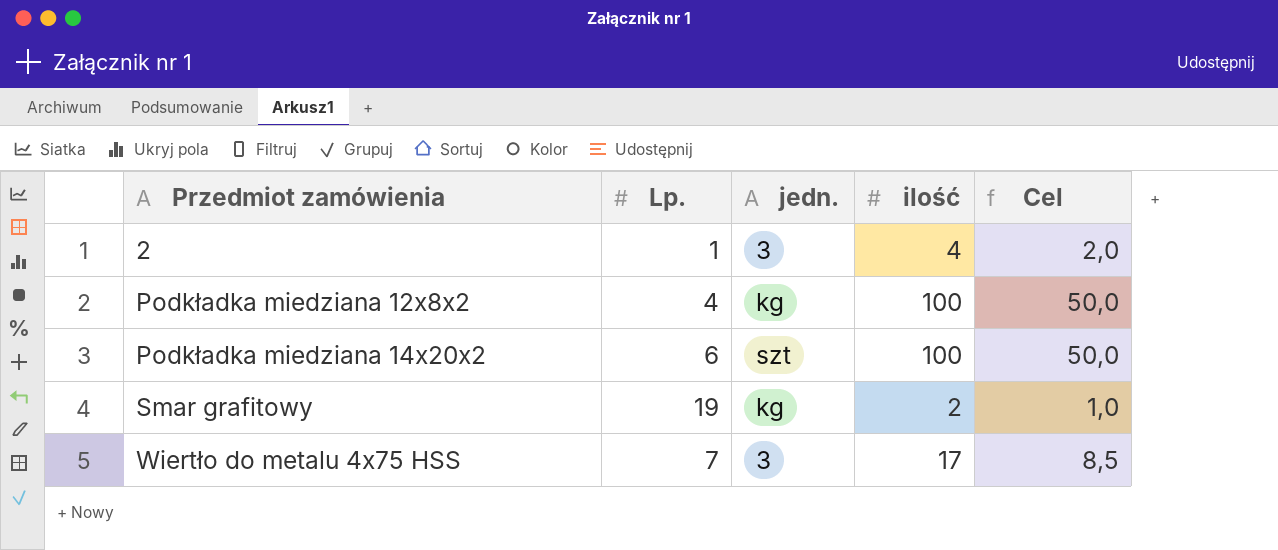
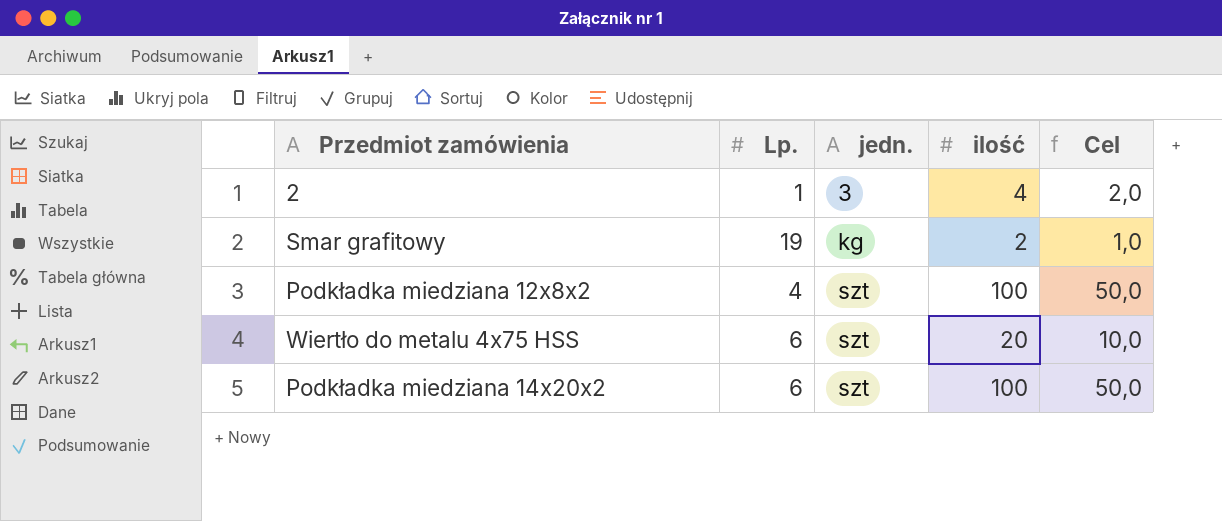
row order: Przedmiot zamówienia ascending -> jedn. ascending
Podkładka miedziana 12x8x2 | jedn.: kg -> szt
Wiertło do metalu 4x75 HSS | Lp.: 7 -> 6
Wiertło do metalu 4x75 HSS | jedn.: 3 -> szt
Wiertło do metalu 4x75 HSS | ilość: 17 -> 20
Wiertło do metalu 4x75 HSS | Cel: 8,5 -> 10,0

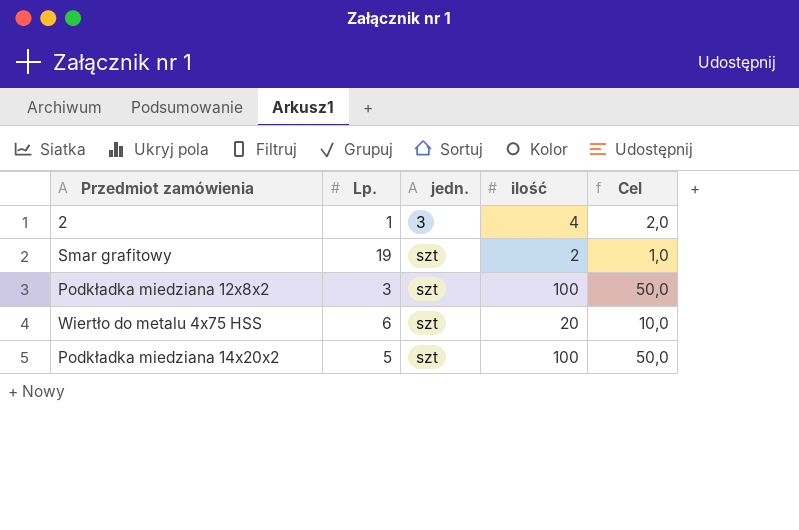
Smar grafitowy | jedn.: kg -> szt
Podkładka miedziana 12x8x2 | Lp.: 4 -> 3
Podkładka miedziana 14x20x2 | Lp.: 6 -> 5

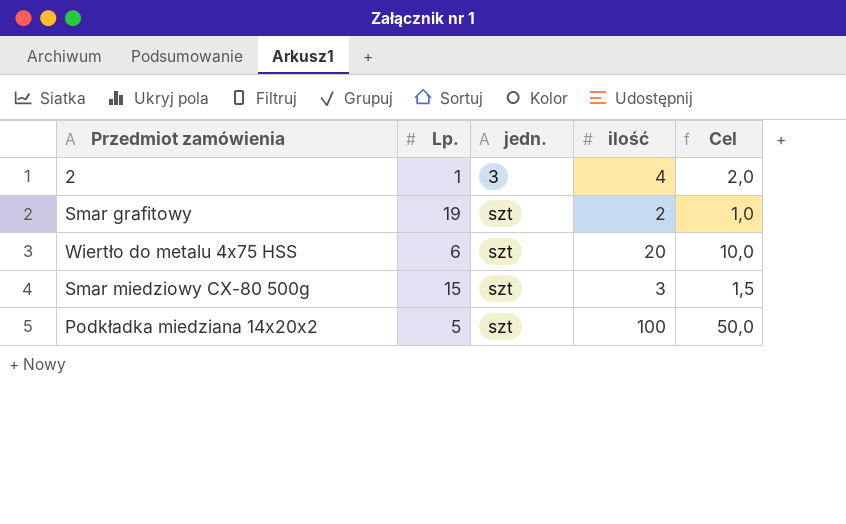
row Podkładka miedziana 12x8x2: 3 | szt | 100 | 50,0 -> none
row Smar miedziowy CX-80 500g: none -> 15 | szt | 3 | 1,5

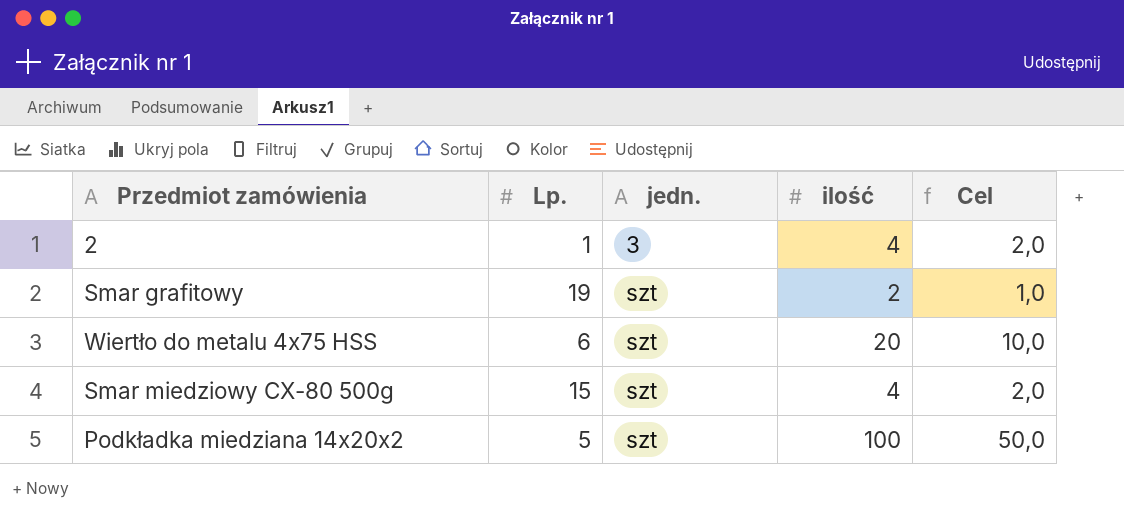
Smar miedziowy CX-80 500g | ilość: 3 -> 4
Smar miedziowy CX-80 500g | Cel: 1,5 -> 2,0

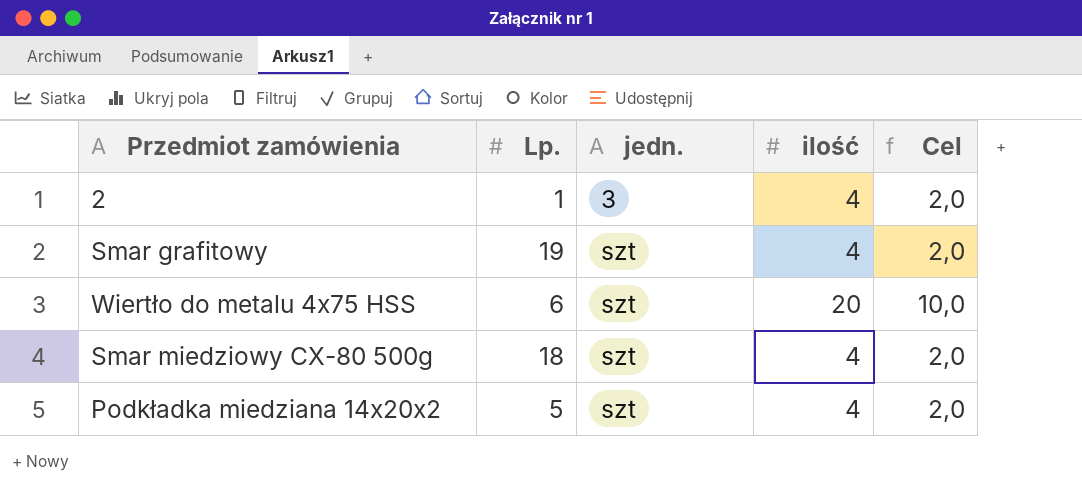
Smar grafitowy | ilość: 2 -> 4
Smar grafitowy | Cel: 1,0 -> 2,0
Smar miedziowy CX-80 500g | Lp.: 15 -> 18
Podkładka miedziana 14x20x2 | ilość: 100 -> 4
Podkładka miedziana 14x20x2 | Cel: 50,0 -> 2,0

